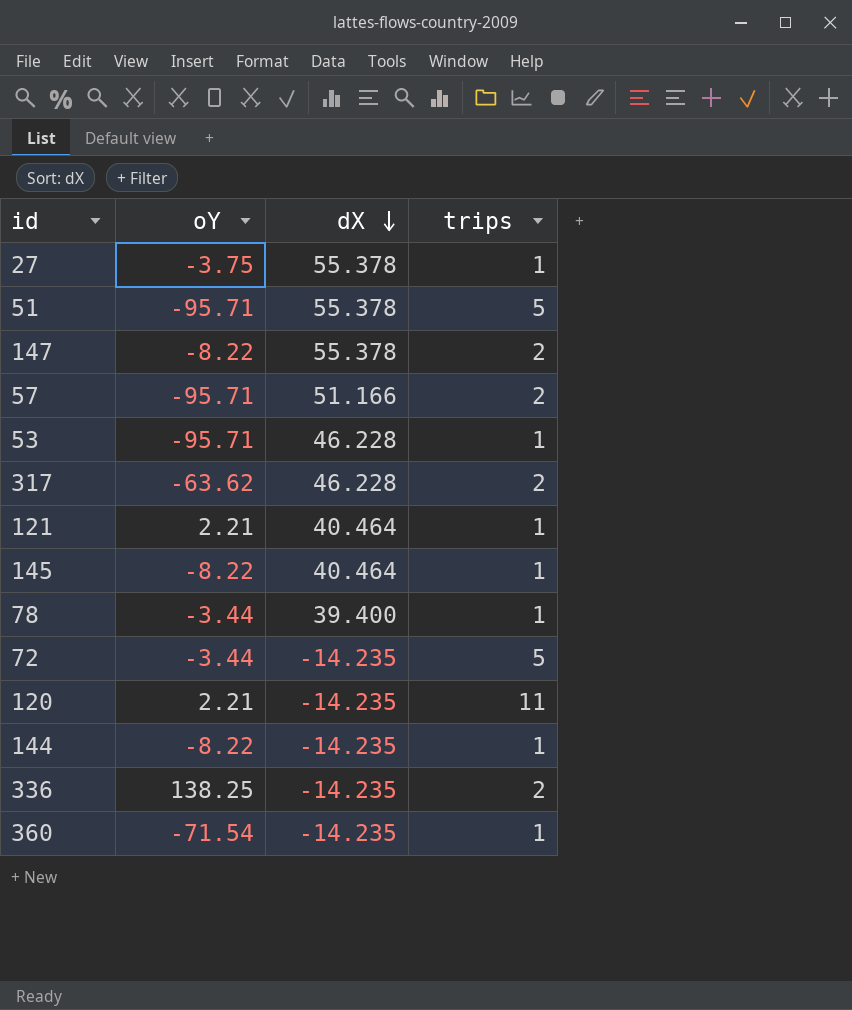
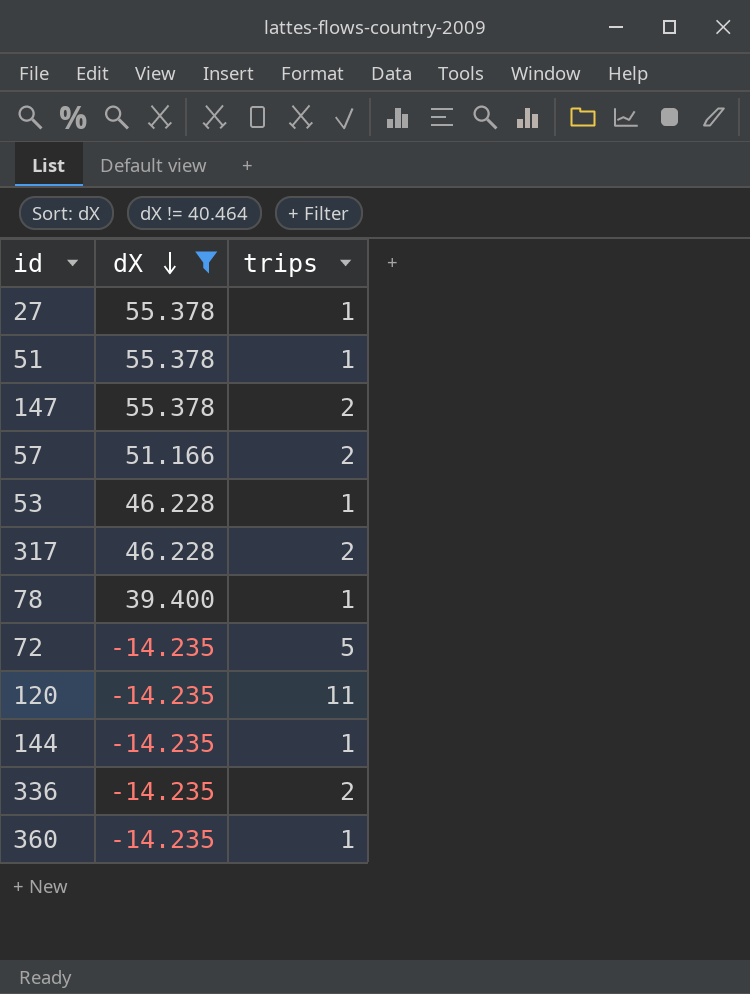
filter: none -> dX != 40.464
column oY | position: 2 -> none
51 | trips: 5 -> 1

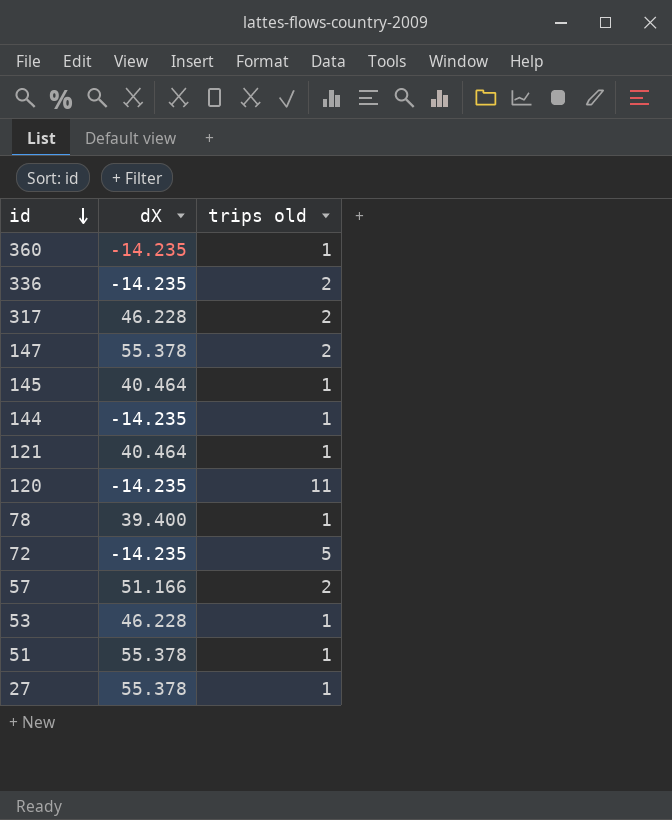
filter: dX != 40.464 -> none
row order: dX descending -> id descending
column name: trips -> trips old

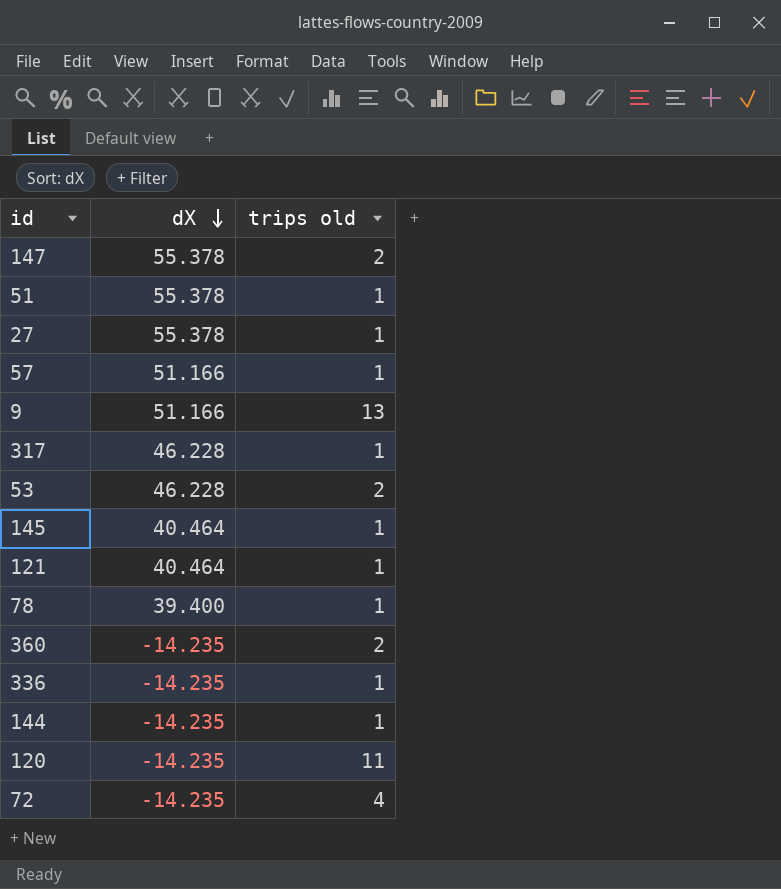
row order: id descending -> dX descending
57 | trips old: 2 -> 1
row 9: none -> 51.166 | 13
317 | trips old: 2 -> 1
53 | trips old: 1 -> 2
360 | trips old: 1 -> 2
336 | trips old: 2 -> 1
72 | trips old: 5 -> 4

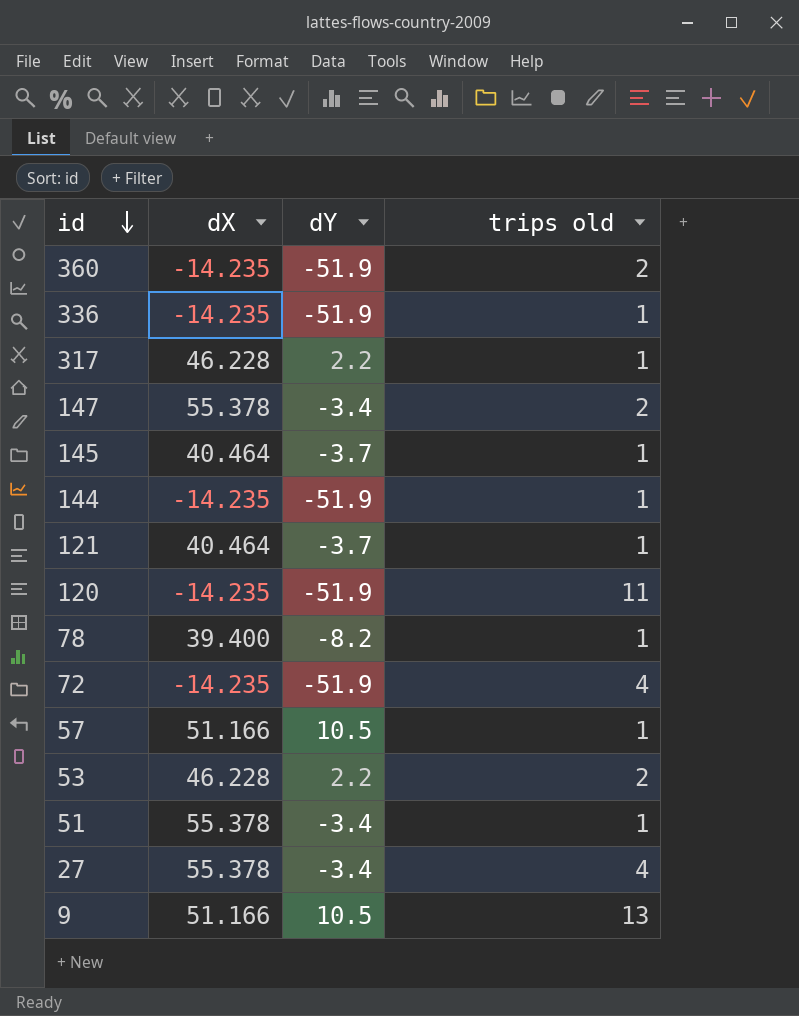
row order: dX descending -> id descending
column dY | position: none -> 3
27 | trips old: 1 -> 4

